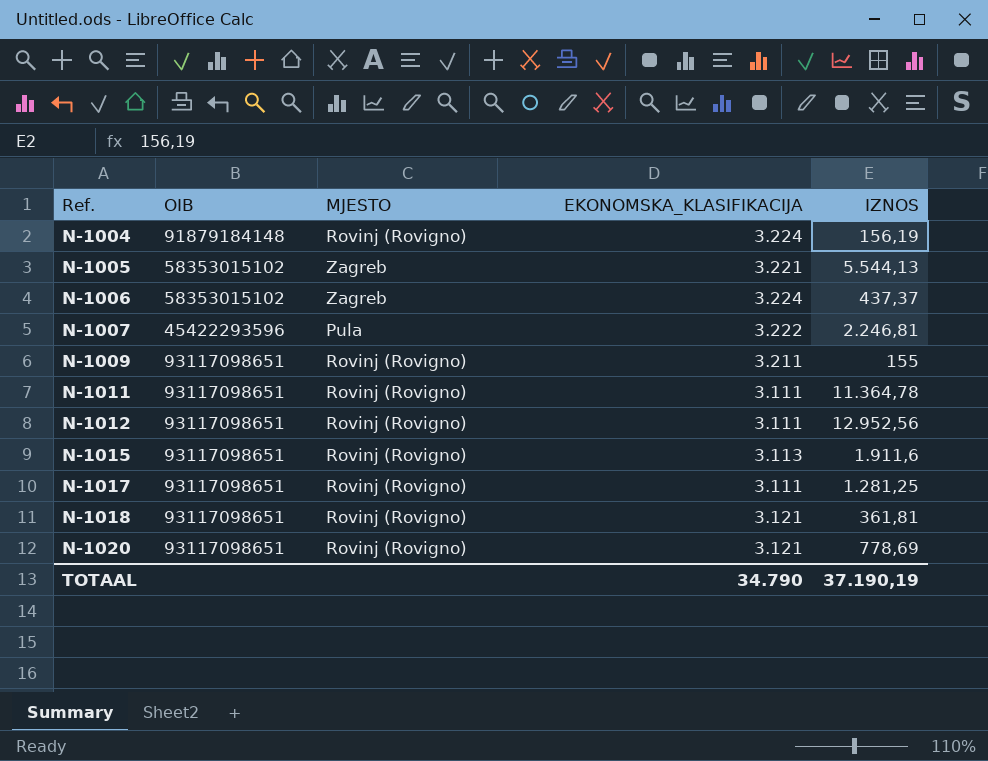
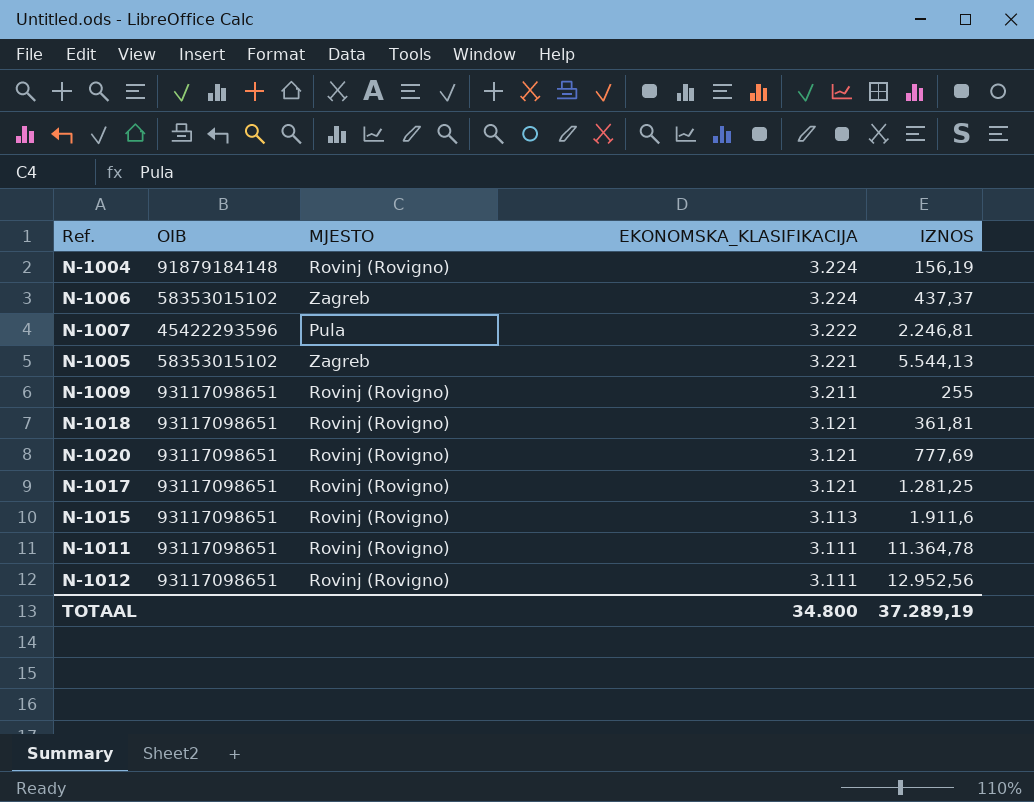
row order: Ref. ascending -> EKONOMSKA_KLASIFIKACIJA descending
N-1009 | IZNOS: 155 -> 255
N-1020 | IZNOS: 778,69 -> 777,69
N-1017 | EKONOMSKA_KLASIFIKACIJA: 3.111 -> 3.121
TOTAAL | EKONOMSKA_KLASIFIKACIJA: 34.790 -> 34.800
TOTAAL | IZNOS: 37.190,19 -> 37.289,19

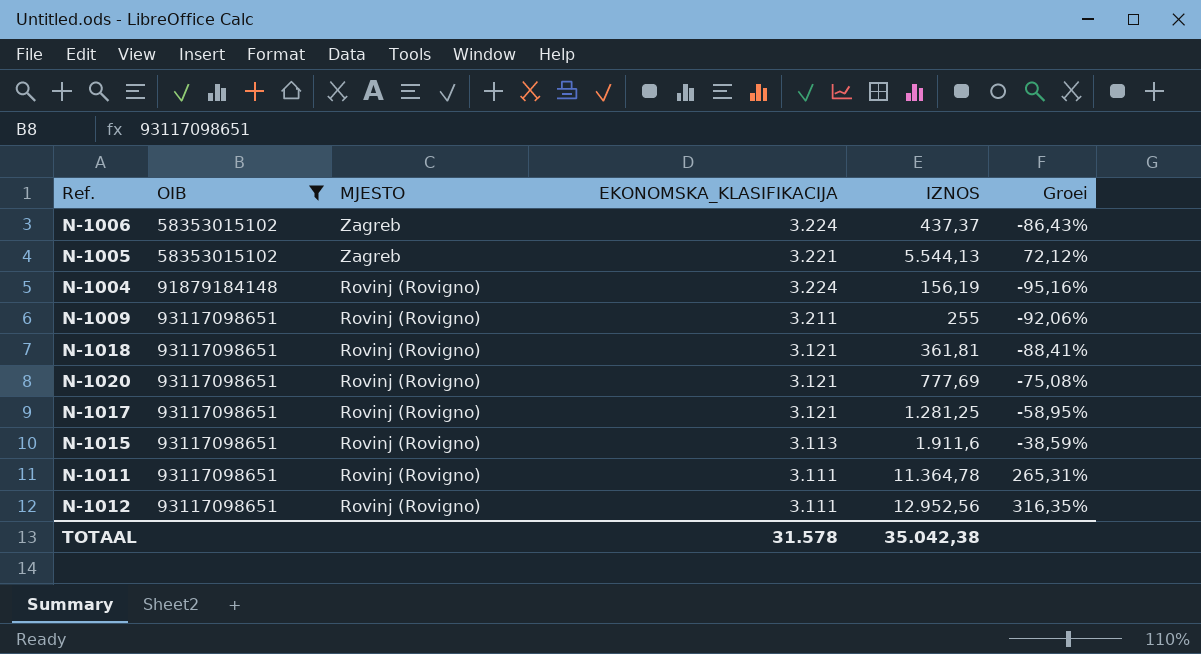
filter: none -> OIB != 45422293596
row order: EKONOMSKA_KLASIFIKACIJA descending -> OIB ascending
column Groei | formula: none -> ([IZNOS] - [EKONOMSKA_KLASIFIKACIJA]) / [EKONOMSKA_KLASIFIKACIJA]
TOTAAL | EKONOMSKA_KLASIFIKACIJA: 34.800 -> 31.578
TOTAAL | IZNOS: 37.289,19 -> 35.042,38

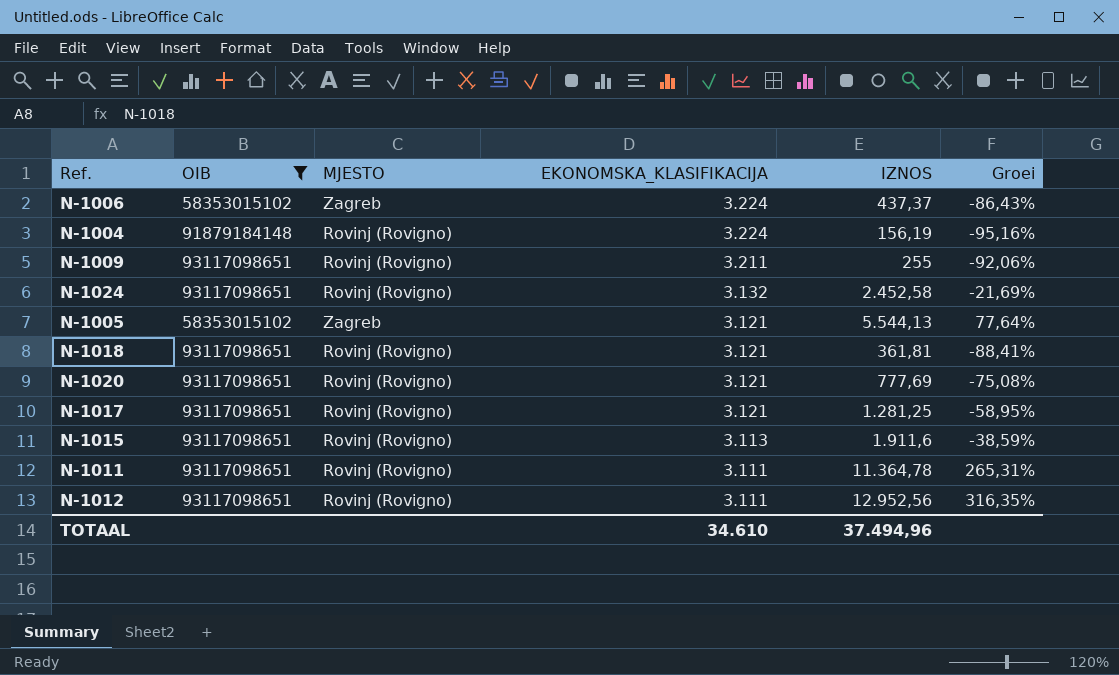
row order: OIB ascending -> EKONOMSKA_KLASIFIKACIJA descending
row N-1024: none -> 93117098651 | Rovinj (Rovigno) | 3.132 | 2.452,58 | -21,69%
N-1005 | EKONOMSKA_KLASIFIKACIJA: 3.221 -> 3.121
N-1005 | Groei: 72,12% -> 77,64%
TOTAAL | EKONOMSKA_KLASIFIKACIJA: 31.578 -> 34.610
TOTAAL | IZNOS: 35.042,38 -> 37.494,96

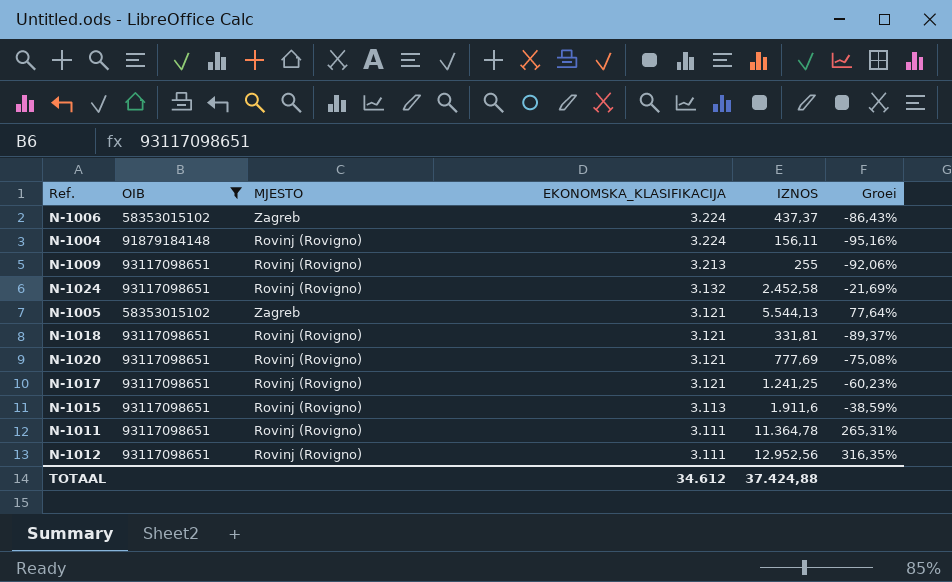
N-1004 | IZNOS: 156,19 -> 156,11
N-1009 | EKONOMSKA_KLASIFIKACIJA: 3.211 -> 3.213
N-1018 | IZNOS: 361,81 -> 331,81
N-1018 | Groei: -88,41% -> -89,37%
N-1017 | IZNOS: 1.281,25 -> 1.241,25
N-1017 | Groei: -58,95% -> -60,23%
TOTAAL | EKONOMSKA_KLASIFIKACIJA: 34.610 -> 34.612
TOTAAL | IZNOS: 37.494,96 -> 37.424,88

